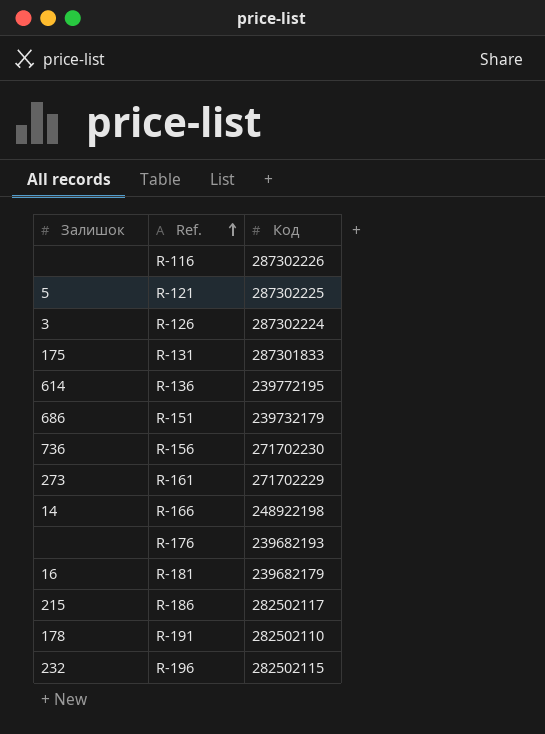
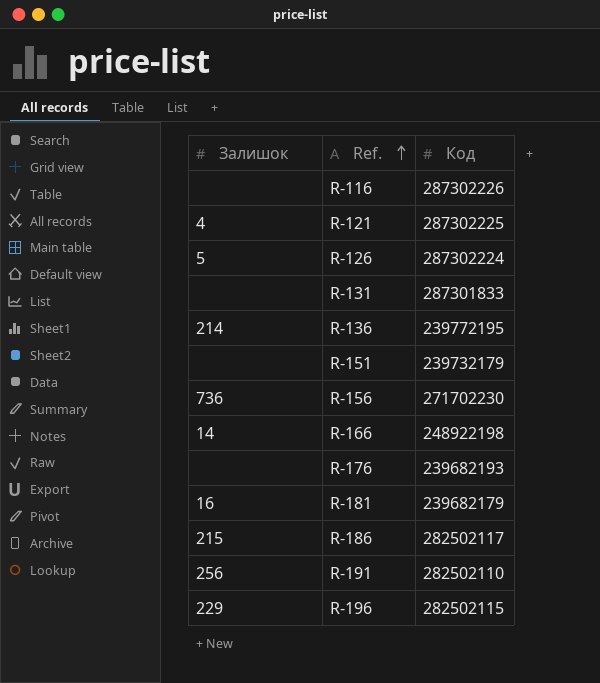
row R-161: 273 | 271702229 -> none
R-121 | Залишок: 5 -> 4
R-126 | Залишок: 3 -> 5
R-131 | Залишок: 175 -> none
R-136 | Залишок: 614 -> 214
R-151 | Залишок: 686 -> none
R-191 | Залишок: 178 -> 256
R-196 | Залишок: 232 -> 229

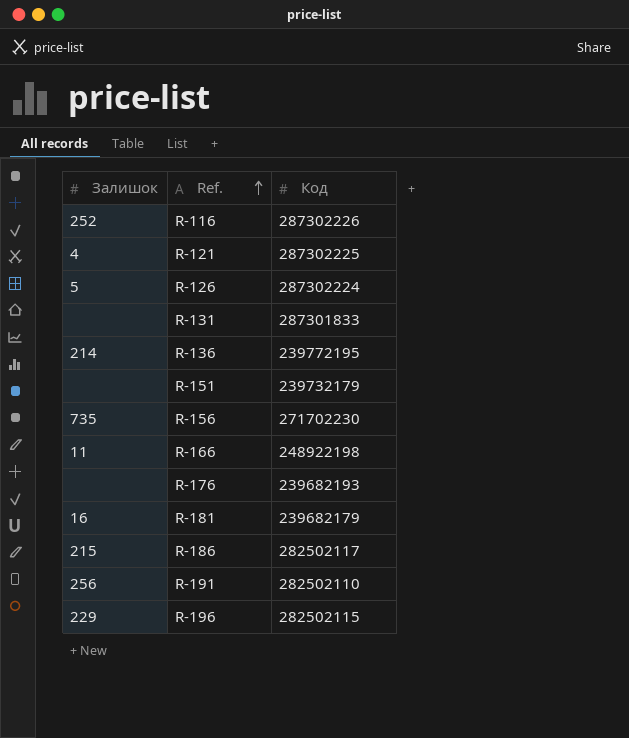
R-116 | Залишок: none -> 252
R-156 | Залишок: 736 -> 735
R-166 | Залишок: 14 -> 11

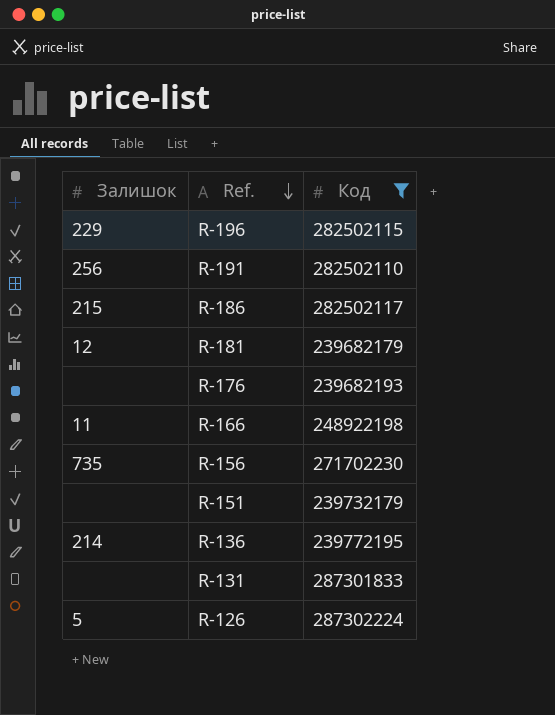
filter: none -> Код <= 287302224
row order: Ref. ascending -> Ref. descending
R-181 | Залишок: 16 -> 12

